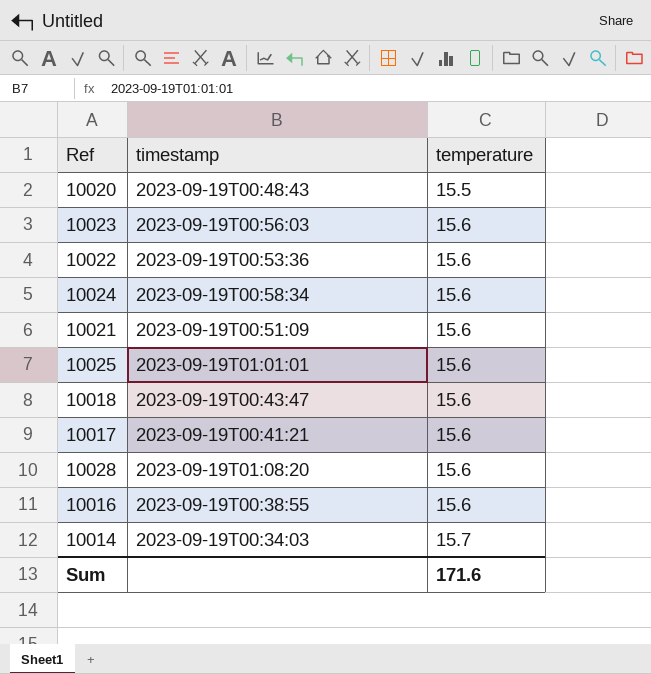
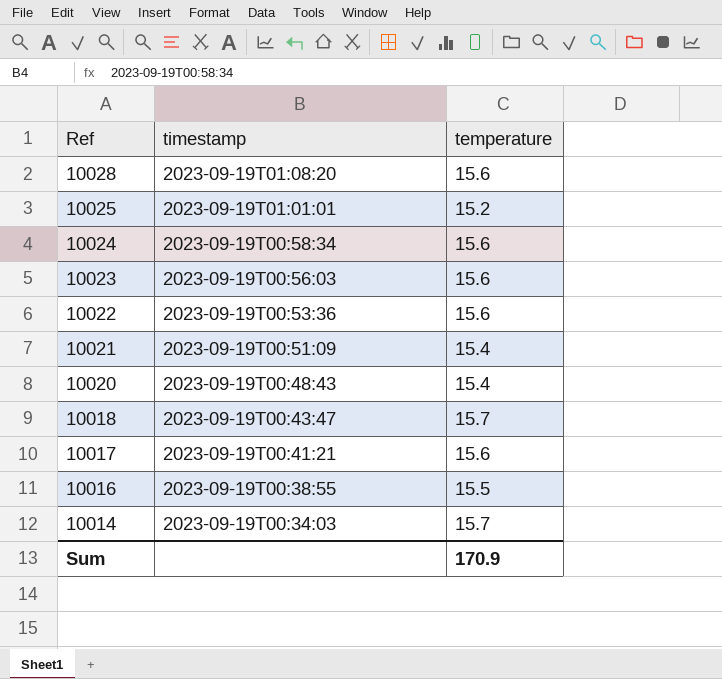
row order: temperature ascending -> Ref descending
10025 | temperature: 15.6 -> 15.2
10021 | temperature: 15.6 -> 15.4
10020 | temperature: 15.5 -> 15.4
10018 | temperature: 15.6 -> 15.7
10016 | temperature: 15.6 -> 15.5
Sum | temperature: 171.6 -> 170.9

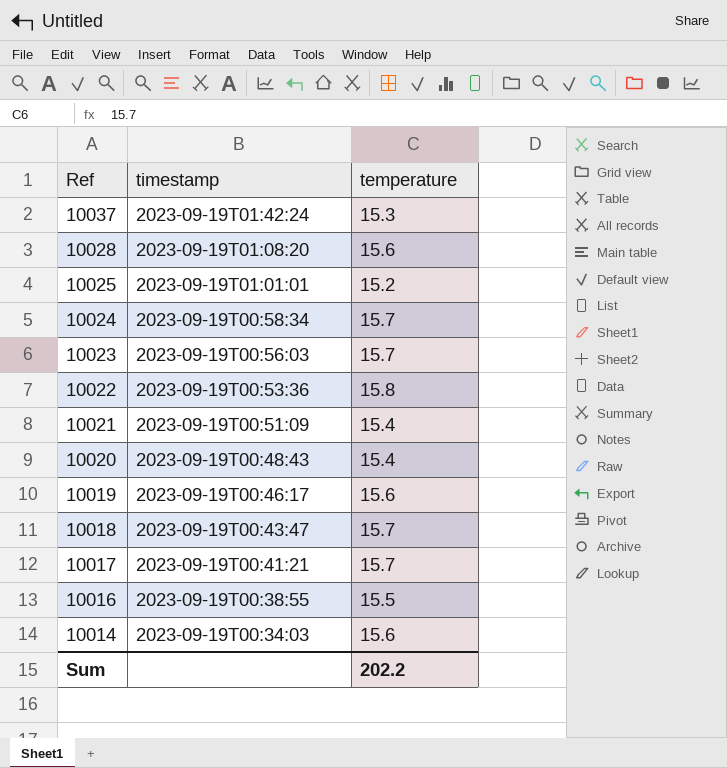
row 10037: none -> 2023-09-19T01:42:24 | 15.3
10024 | temperature: 15.6 -> 15.7
10023 | temperature: 15.6 -> 15.7
10022 | temperature: 15.6 -> 15.8
row 10019: none -> 2023-09-19T00:46:17 | 15.6
10017 | temperature: 15.6 -> 15.7
10014 | temperature: 15.7 -> 15.6
Sum | temperature: 170.9 -> 202.2

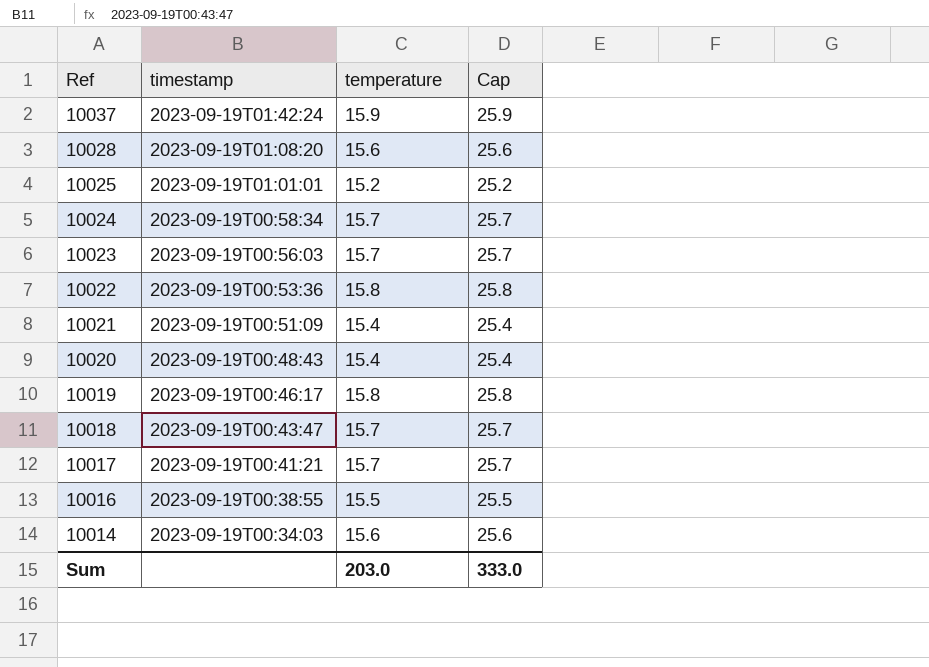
column Cap | formula: none -> [temperature] + 10
10037 | temperature: 15.3 -> 15.9
10019 | temperature: 15.6 -> 15.8
Sum | temperature: 202.2 -> 203.0

